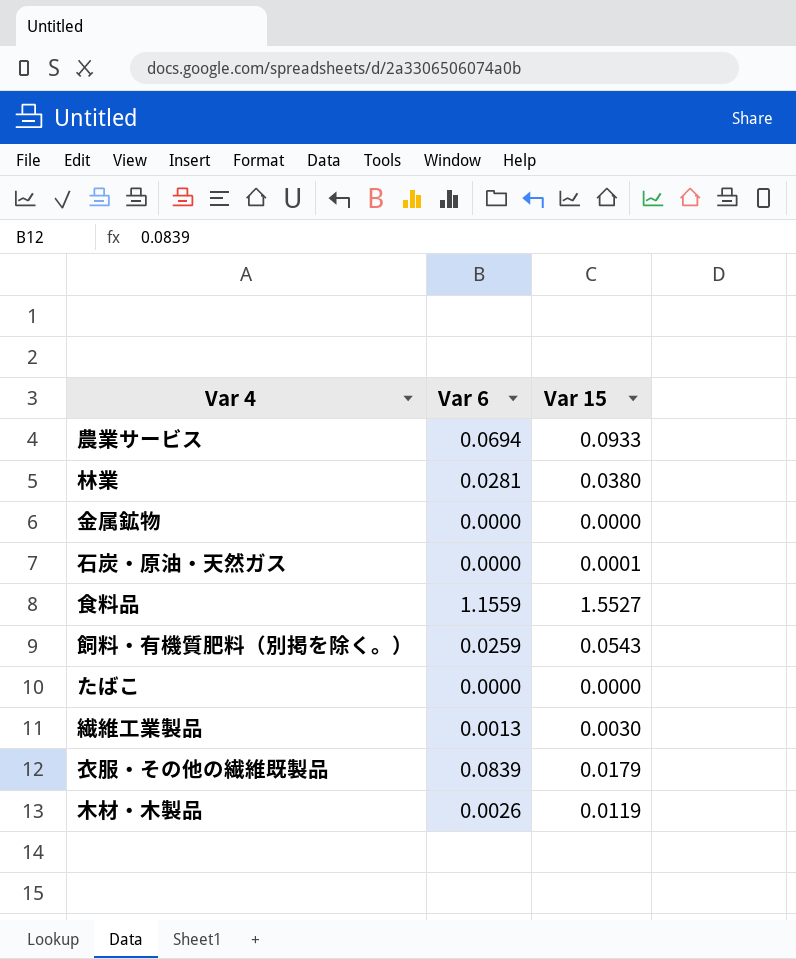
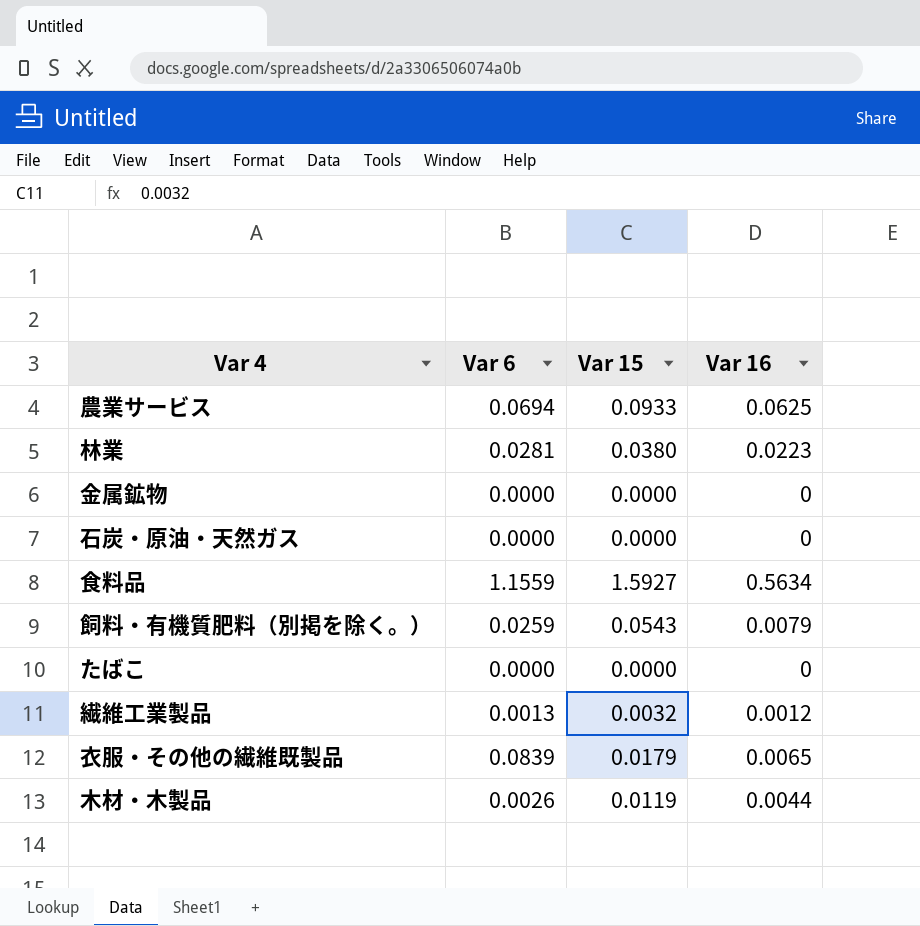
column Var 16 | position: none -> 4
石炭・原油・天然ガス | Var 15: 0.0001 -> 0.0000
食料品 | Var 15: 1.5527 -> 1.5927
繊維工業製品 | Var 15: 0.0030 -> 0.0032

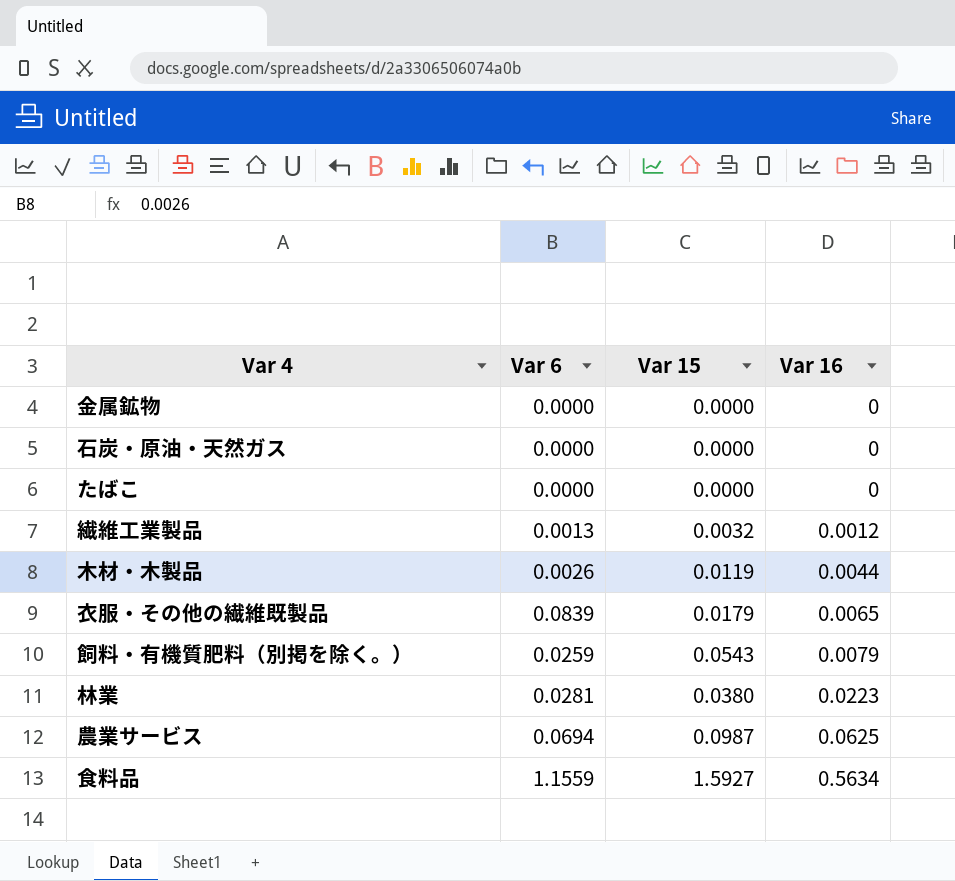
row order: none -> Var 16 ascending
農業サービス | Var 15: 0.0933 -> 0.0987

